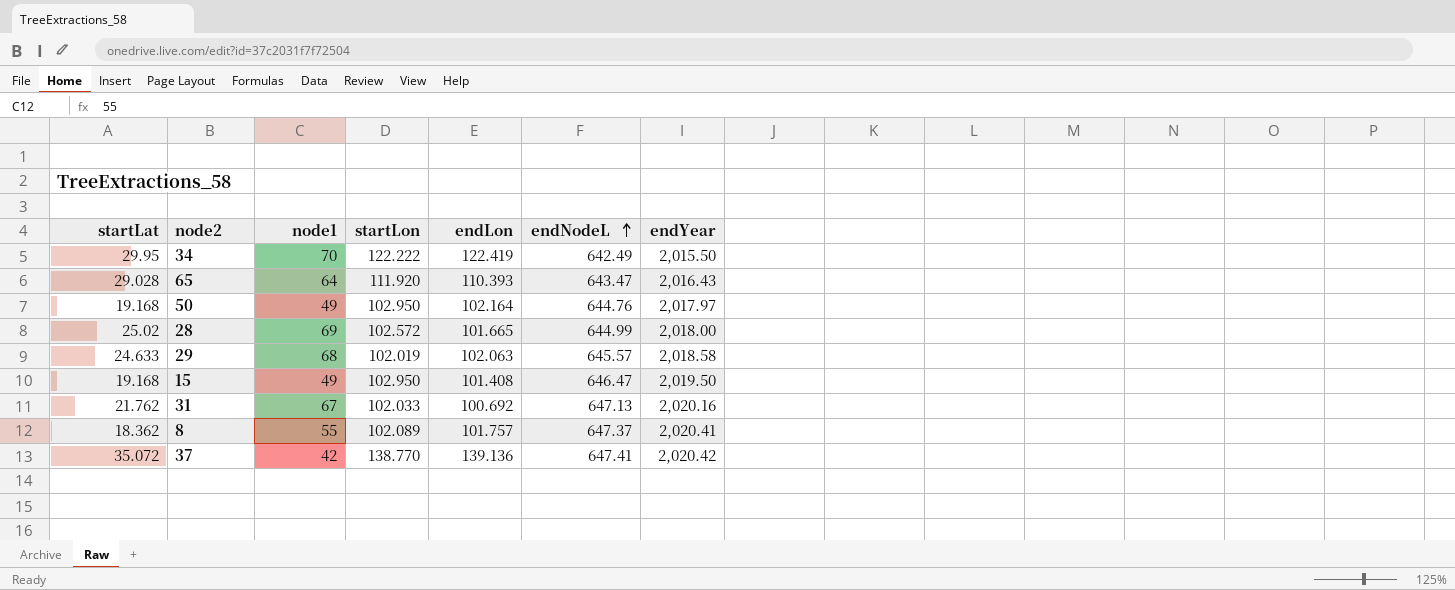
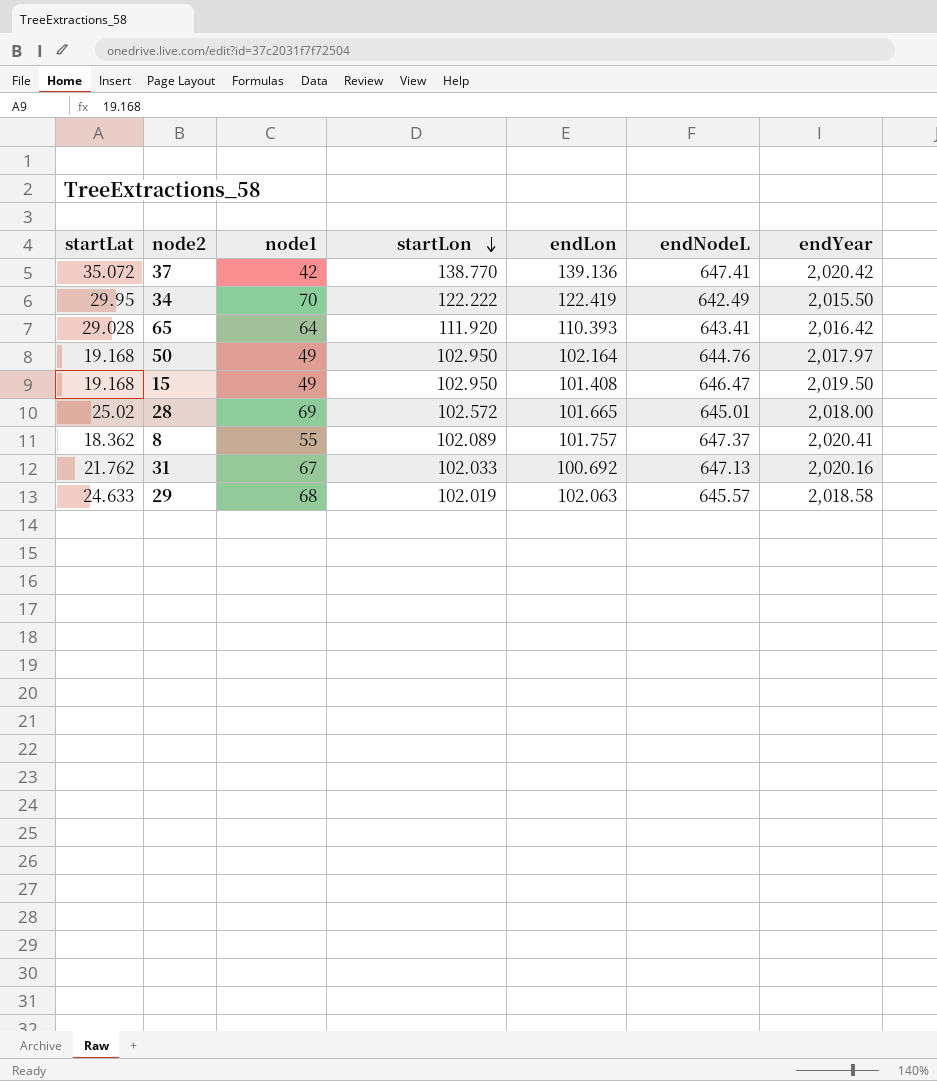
row order: endNodeL ascending -> startLon descending
65 | endNodeL: 643.47 -> 643.41
65 | endYear: 2,016.43 -> 2,016.42
28 | endNodeL: 644.99 -> 645.01

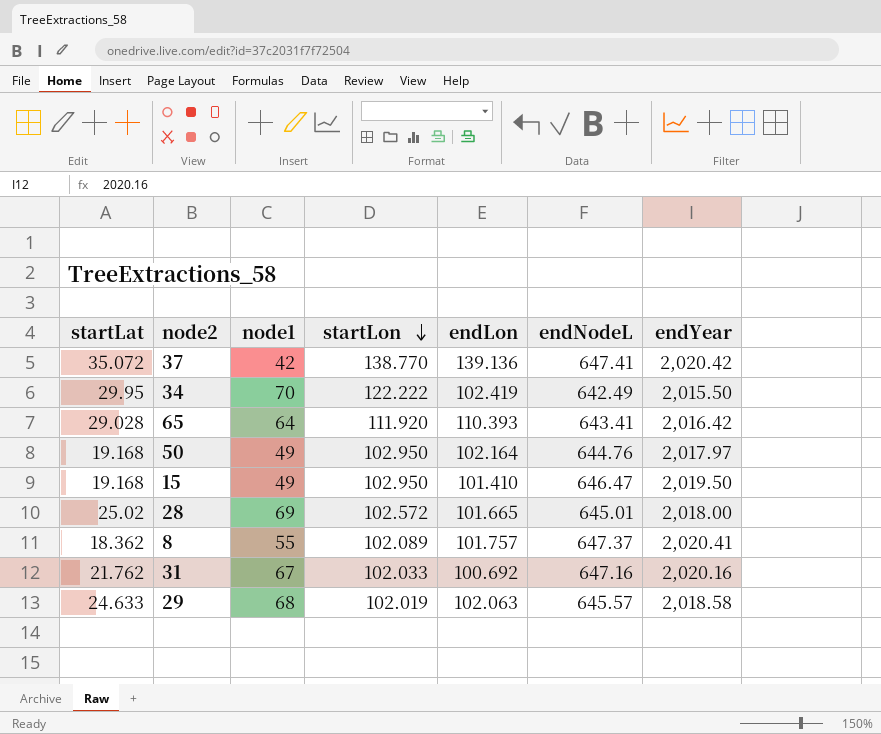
34 | endLon: 122.419 -> 102.419
15 | endLon: 101.408 -> 101.410
31 | endNodeL: 647.13 -> 647.16

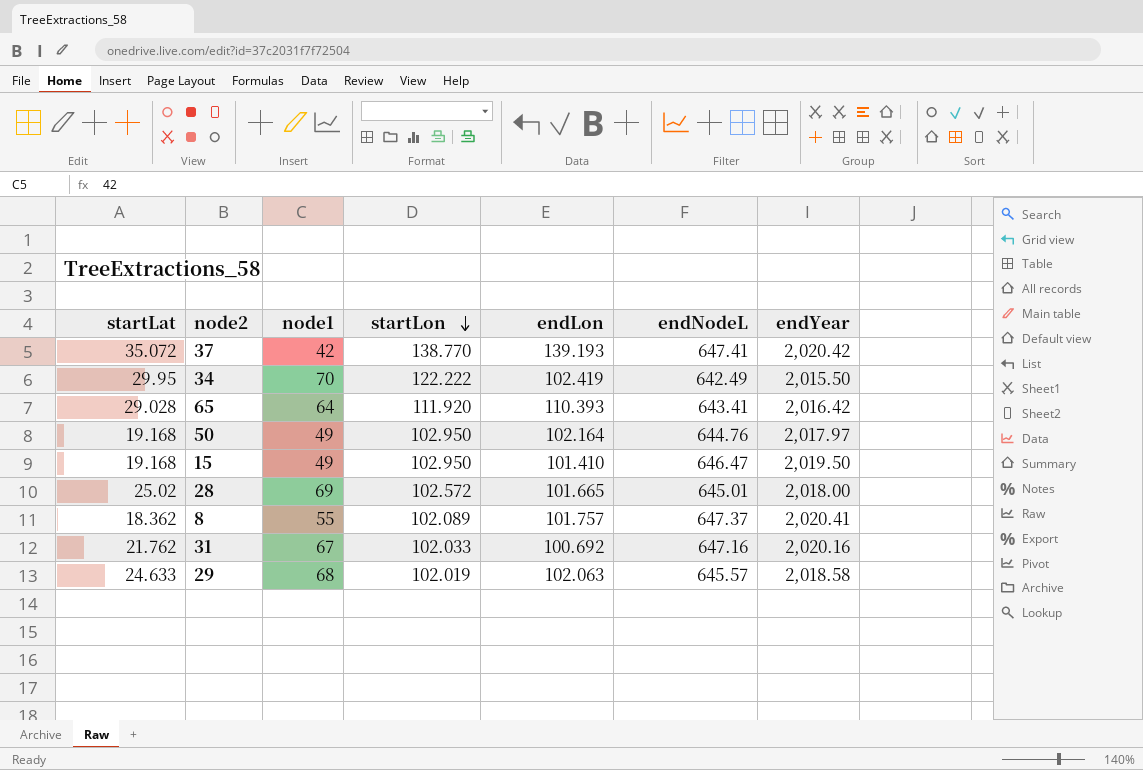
37 | endLon: 139.136 -> 139.193

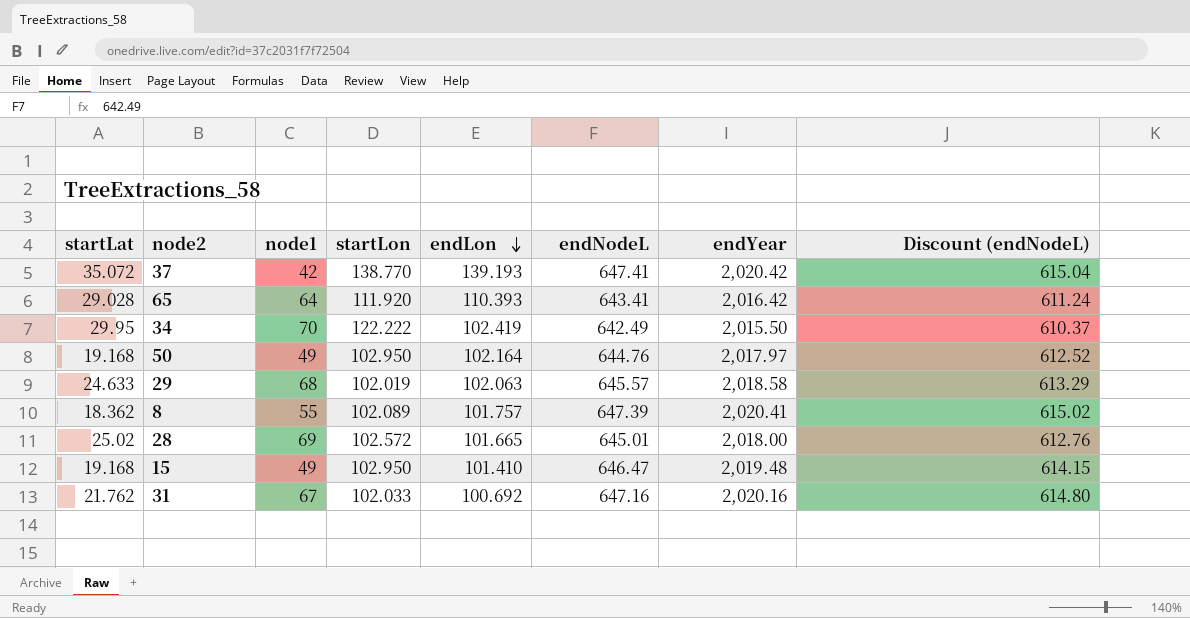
row order: startLon descending -> endLon descending
column Discount (endNodeL) | formula: none -> [endNodeL] * 0.95
8 | endNodeL: 647.37 -> 647.39
15 | endYear: 2,019.50 -> 2,019.48

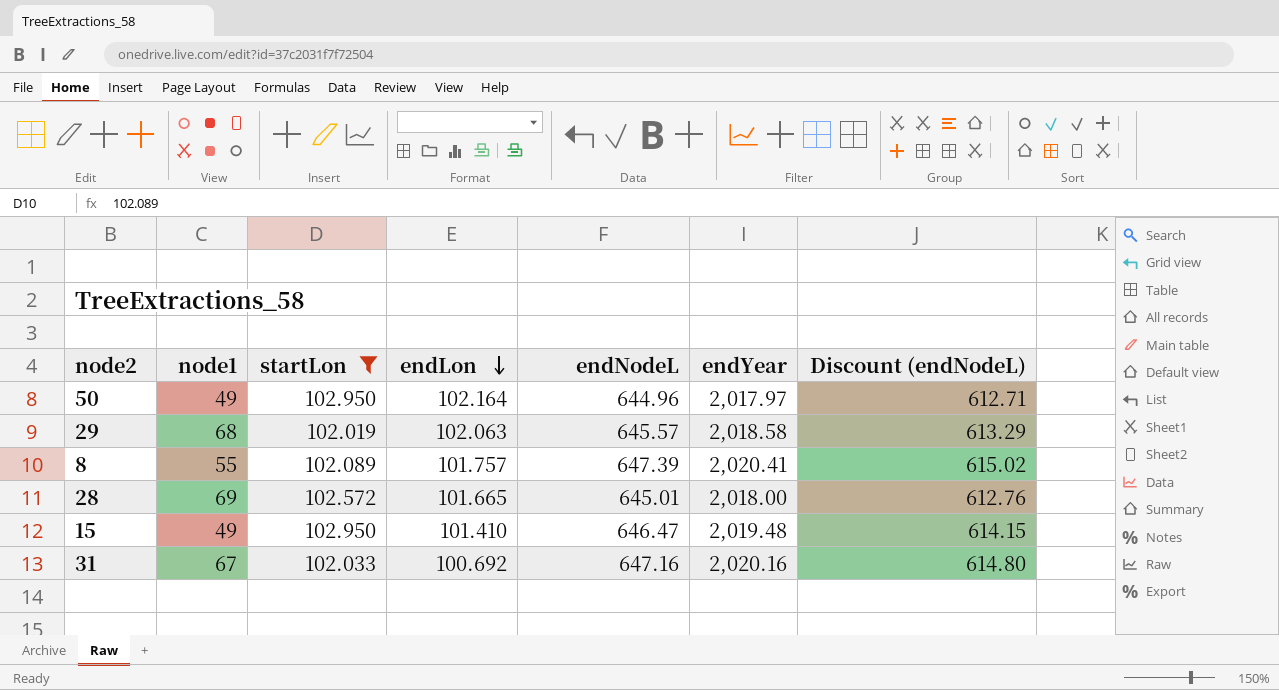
filter: none -> startLon <= 102.950
column startLat | position: 1 -> none
50 | endNodeL: 644.76 -> 644.96
50 | Discount (endNodeL): 612.52 -> 612.71

